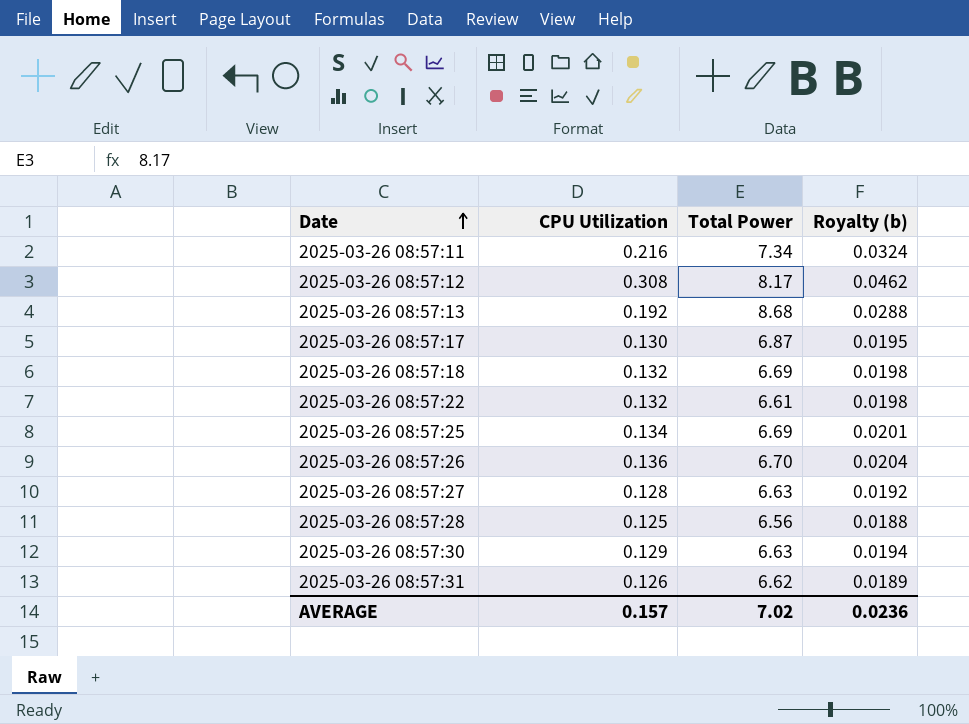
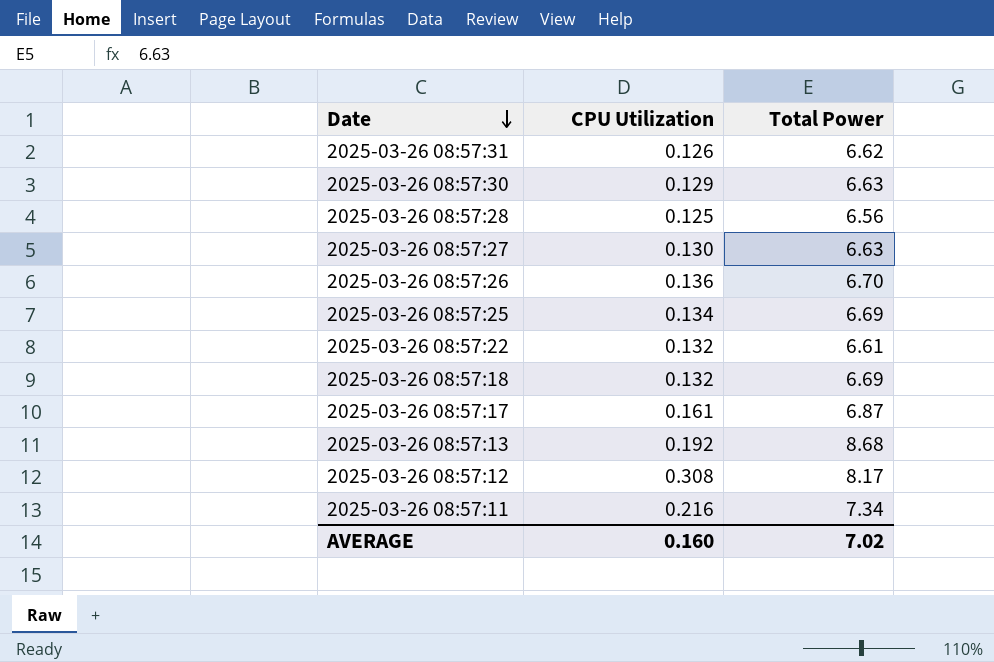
row order: Date ascending -> Date descending
column Royalty (b) | formula: [CPU Utilization] * 0.15 -> none
2025-03-26 08:57:27 | CPU Utilization: 0.128 -> 0.130
2025-03-26 08:57:17 | CPU Utilization: 0.130 -> 0.161
AVERAGE | CPU Utilization: 0.157 -> 0.160

